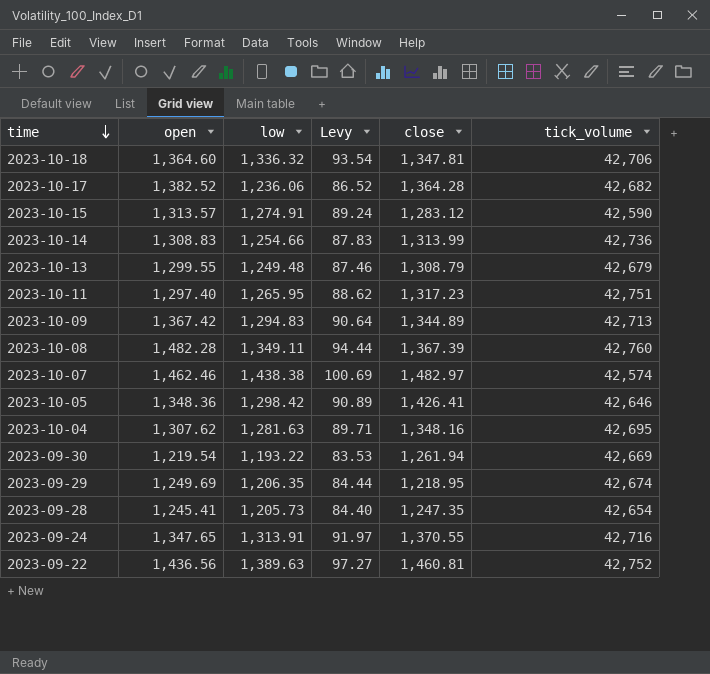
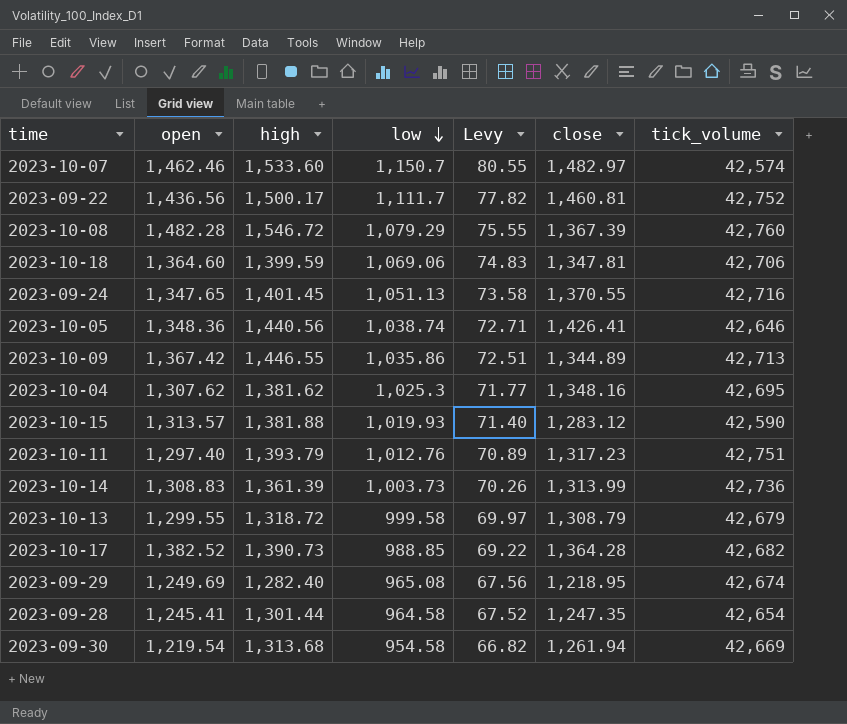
row order: time descending -> low descending
column high | position: none -> 3
2023-10-07 | low: 1,438.38 -> 1,150.7
2023-10-07 | Levy: 100.69 -> 80.55
2023-09-22 | low: 1,389.63 -> 1,111.7
2023-09-22 | Levy: 97.27 -> 77.82
2023-10-08 | low: 1,349.11 -> 1,079.29
2023-10-08 | Levy: 94.44 -> 75.55
2023-10-18 | low: 1,336.32 -> 1,069.06
2023-10-18 | Levy: 93.54 -> 74.83
2023-09-24 | low: 1,313.91 -> 1,051.13
2023-09-24 | Levy: 91.97 -> 73.58
2023-10-05 | low: 1,298.42 -> 1,038.74
2023-10-05 | Levy: 90.89 -> 72.71
2023-10-09 | low: 1,294.83 -> 1,035.86
2023-10-09 | Levy: 90.64 -> 72.51
2023-10-04 | low: 1,281.63 -> 1,025.3
2023-10-04 | Levy: 89.71 -> 71.77
2023-10-15 | low: 1,274.91 -> 1,019.93
2023-10-15 | Levy: 89.24 -> 71.40
2023-10-11 | low: 1,265.95 -> 1,012.76
2023-10-11 | Levy: 88.62 -> 70.89
2023-10-14 | low: 1,254.66 -> 1,003.73
2023-10-14 | Levy: 87.83 -> 70.26
2023-10-13 | low: 1,249.48 -> 999.58
2023-10-13 | Levy: 87.46 -> 69.97
2023-10-17 | low: 1,236.06 -> 988.85
2023-10-17 | Levy: 86.52 -> 69.22
2023-09-29 | low: 1,206.35 -> 965.08
2023-09-29 | Levy: 84.44 -> 67.56
2023-09-28 | low: 1,205.73 -> 964.58
2023-09-28 | Levy: 84.40 -> 67.52
2023-09-30 | low: 1,193.22 -> 954.58
2023-09-30 | Levy: 83.53 -> 66.82

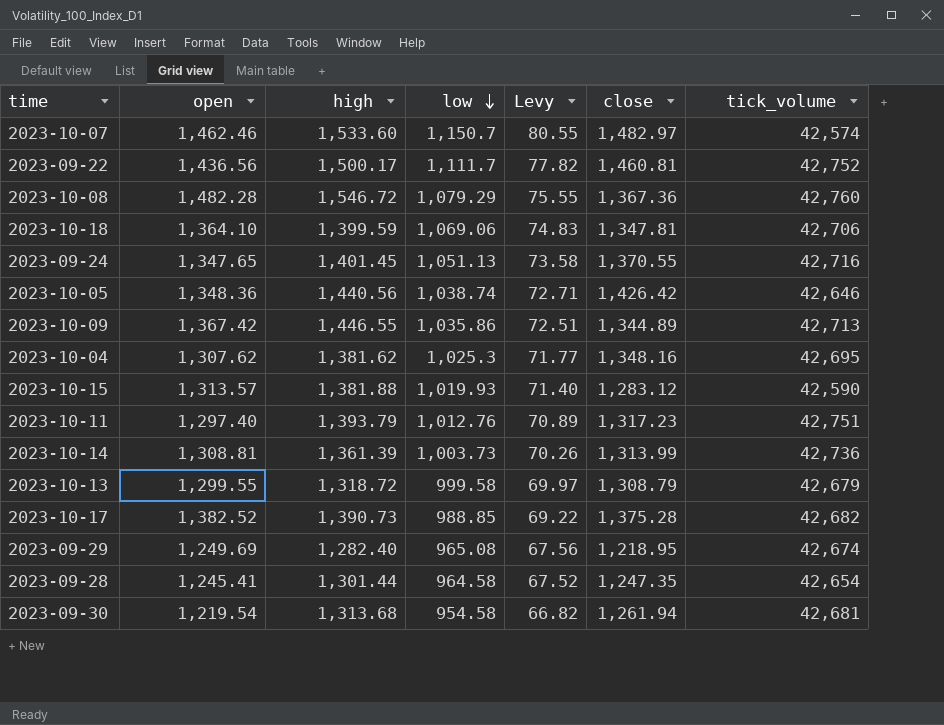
2023-10-08 | close: 1,367.39 -> 1,367.36
2023-10-18 | open: 1,364.60 -> 1,364.10
2023-10-05 | close: 1,426.41 -> 1,426.42
2023-10-14 | open: 1,308.83 -> 1,308.81
2023-10-17 | close: 1,364.28 -> 1,375.28
2023-09-30 | tick_volume: 42,669 -> 42,681

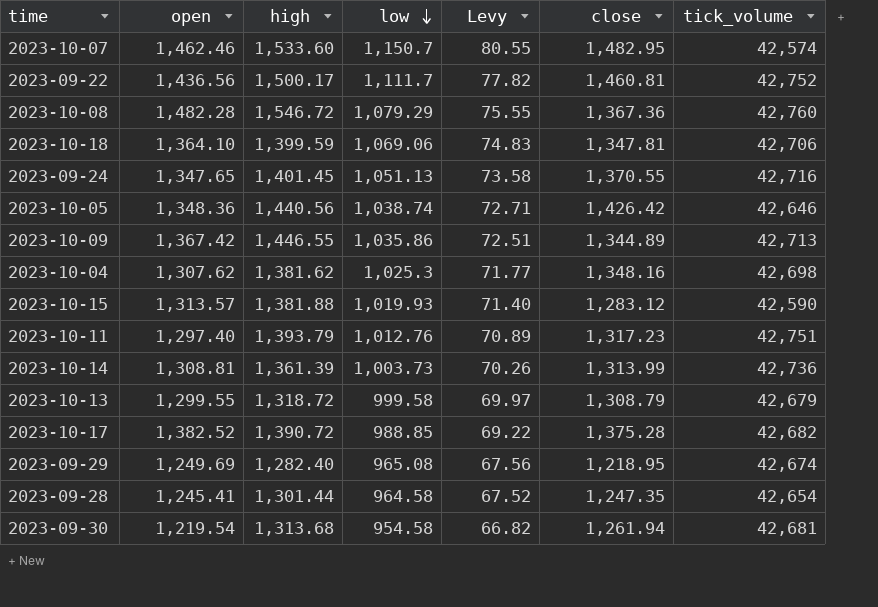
2023-10-07 | close: 1,482.97 -> 1,482.95
2023-10-04 | tick_volume: 42,695 -> 42,698
2023-10-17 | high: 1,390.73 -> 1,390.72

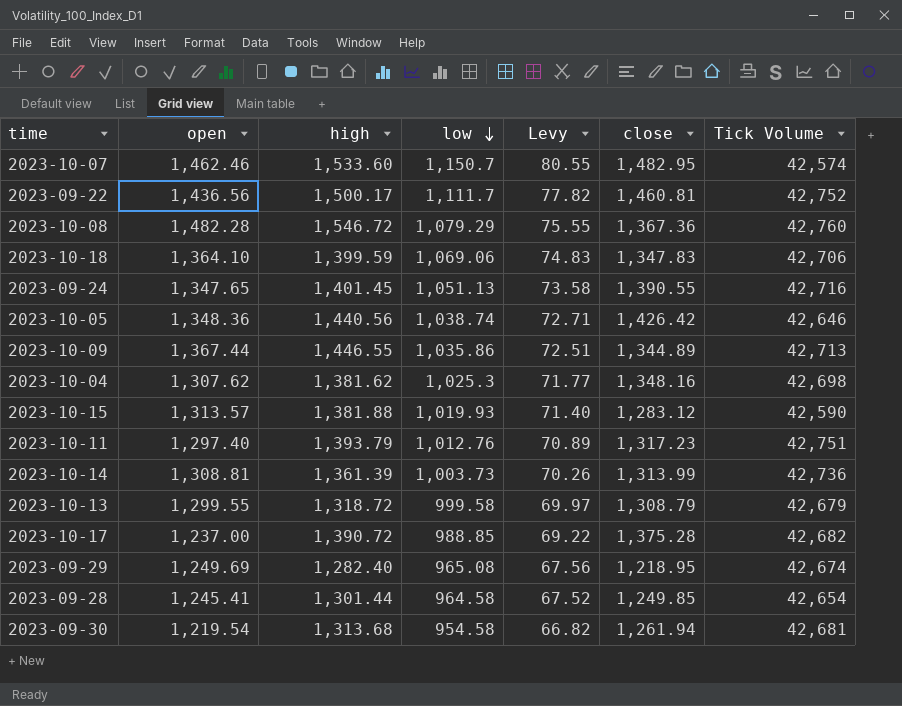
column name: tick_volume -> Tick Volume
2023-10-18 | close: 1,347.81 -> 1,347.83
2023-09-24 | close: 1,370.55 -> 1,390.55
2023-10-09 | open: 1,367.42 -> 1,367.44
2023-10-17 | open: 1,382.52 -> 1,237.00
2023-09-28 | close: 1,247.35 -> 1,249.85

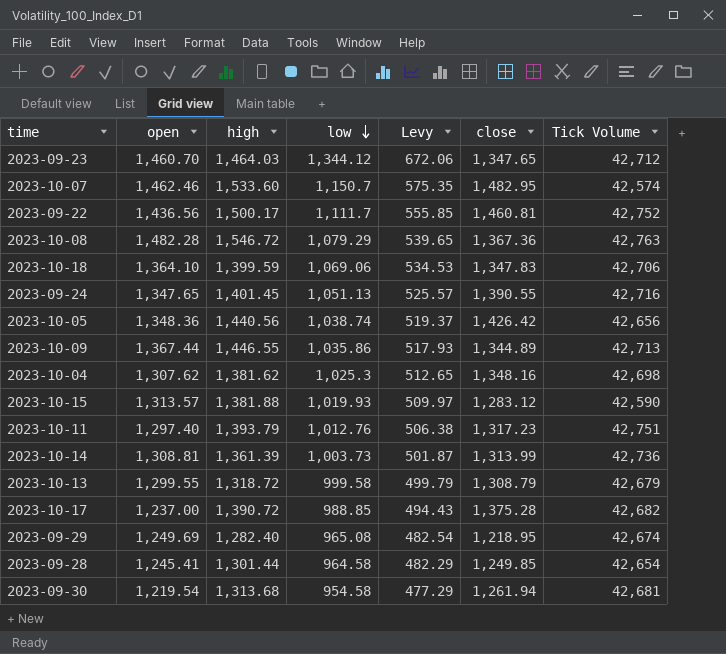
column Levy | formula: [low] * 0.07 -> [low] * 0.5
row 2023-09-23: none -> 1,460.70 | 1,464.03 | 1,344.12 | 672.06 | 1,347.65 | 42,712
2023-10-08 | Tick Volume: 42,760 -> 42,763
2023-10-05 | Tick Volume: 42,646 -> 42,656

